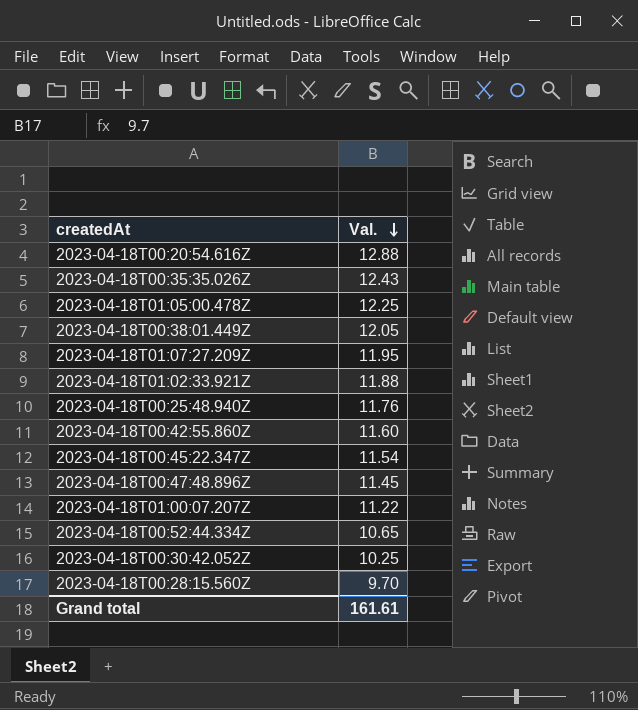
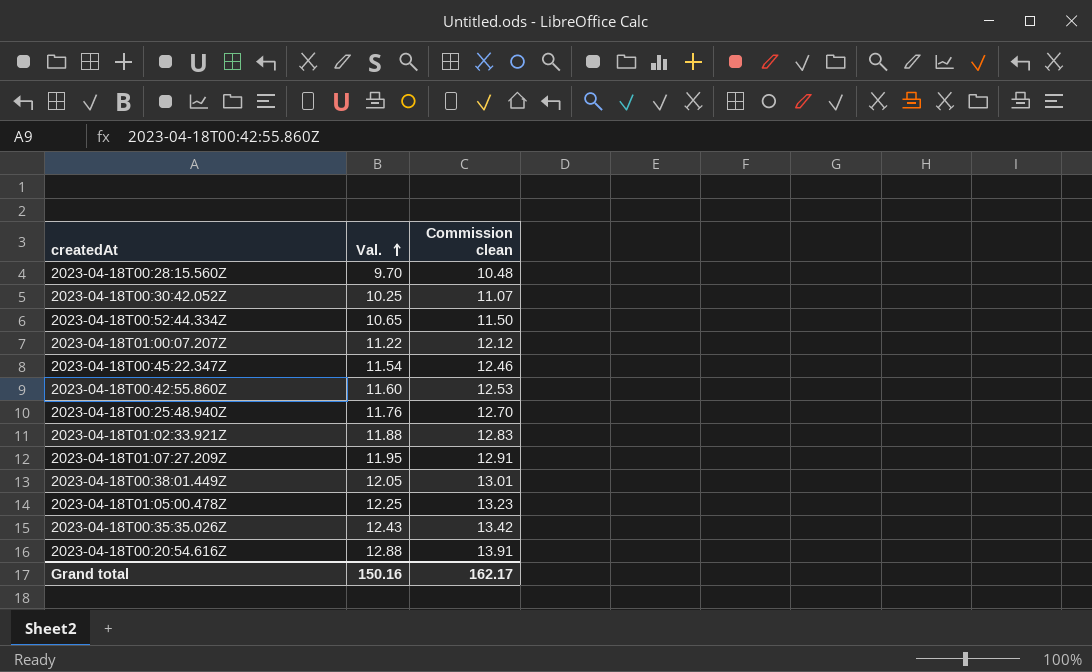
row order: Val. descending -> Val. ascending
column Commission clean | formula: none -> [Val.] * 1.08
row 2023-04-18T00:47:48.896Z: 11.45 -> none
Grand total | Val.: 161.61 -> 150.16

